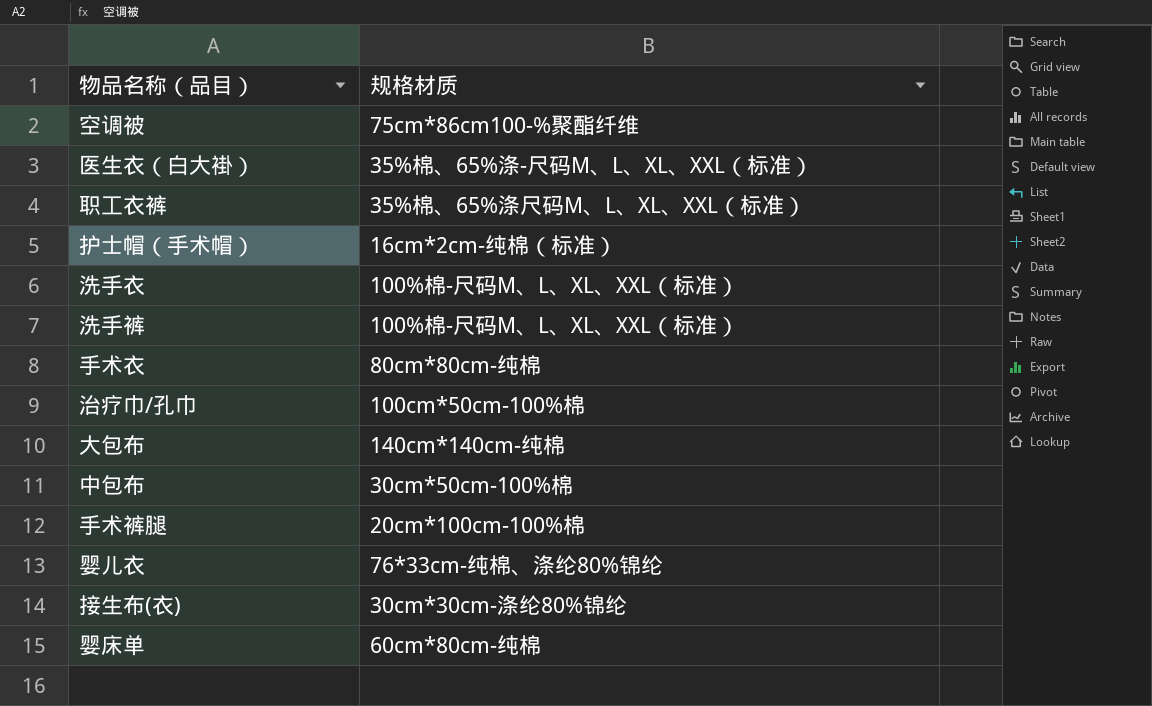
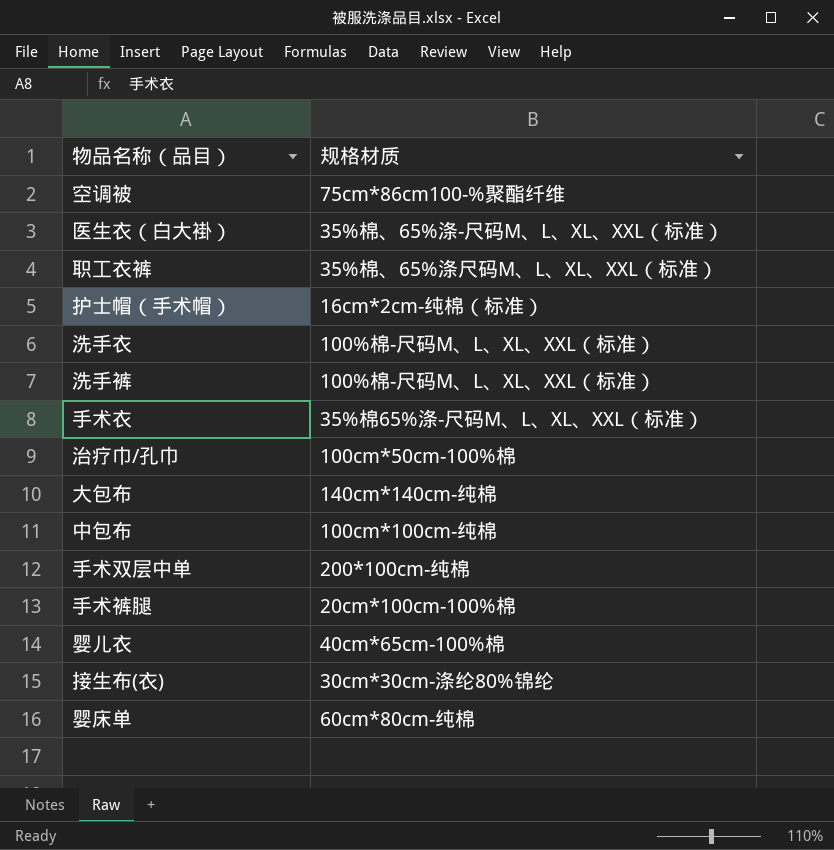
手术衣 | 规格材质: 80cm*80cm-纯棉 -> 35%棉65%涤-尺码M、L、XL、XXL（标准）
中包布 | 规格材质: 30cm*50cm-100%棉 -> 100cm*100cm-纯棉
row 手术双层中单: none -> 200*100cm-纯棉
婴儿衣 | 规格材质: 76*33cm-纯棉、涤纶80%锦纶 -> 40cm*65cm-100%棉

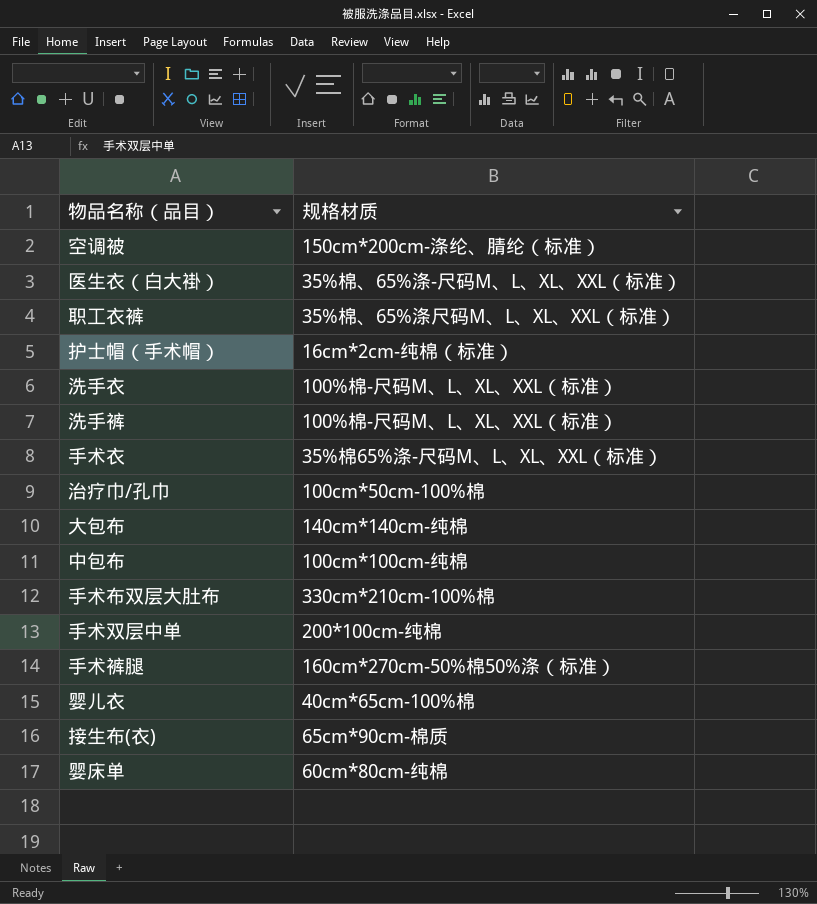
空调被 | 规格材质: 75cm*86cm100-%聚酯纤维 -> 150cm*200cm-涤纶、腈纶（标准）
row 手术布双层大肚布: none -> 330cm*210cm-100%棉
手术裤腿 | 规格材质: 20cm*100cm-100%棉 -> 160cm*270cm-50%棉50%涤（标准）
接生布(衣) | 规格材质: 30cm*30cm-涤纶80%锦纶 -> 65cm*90cm-棉质

